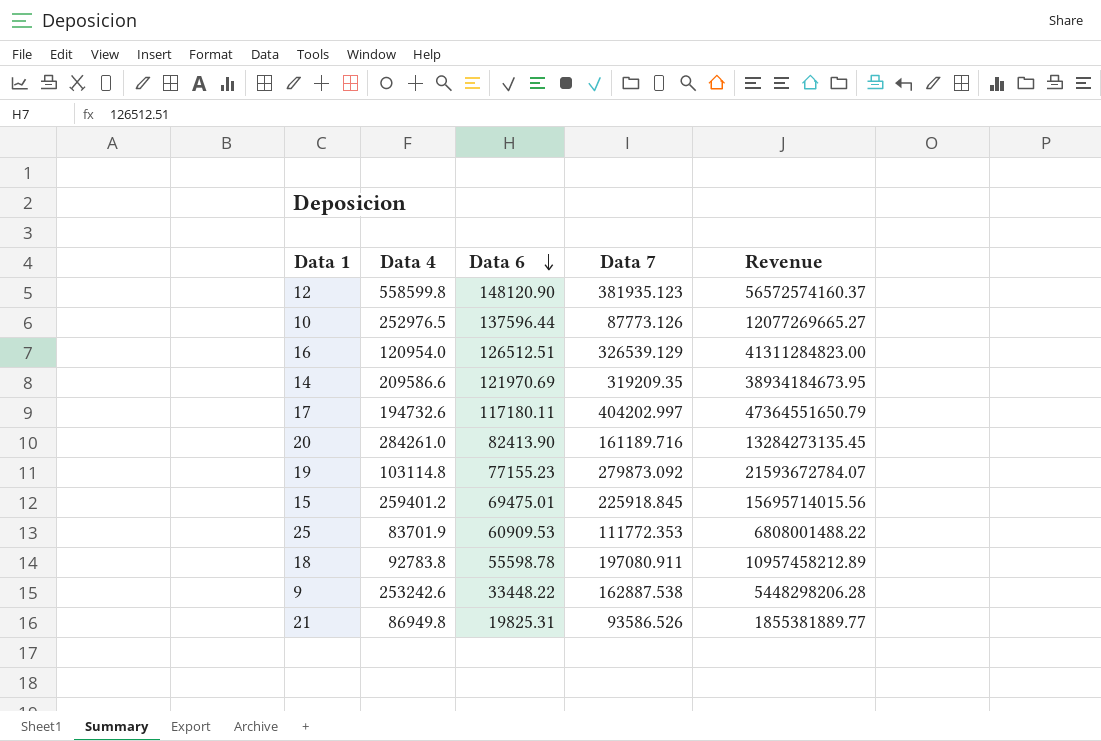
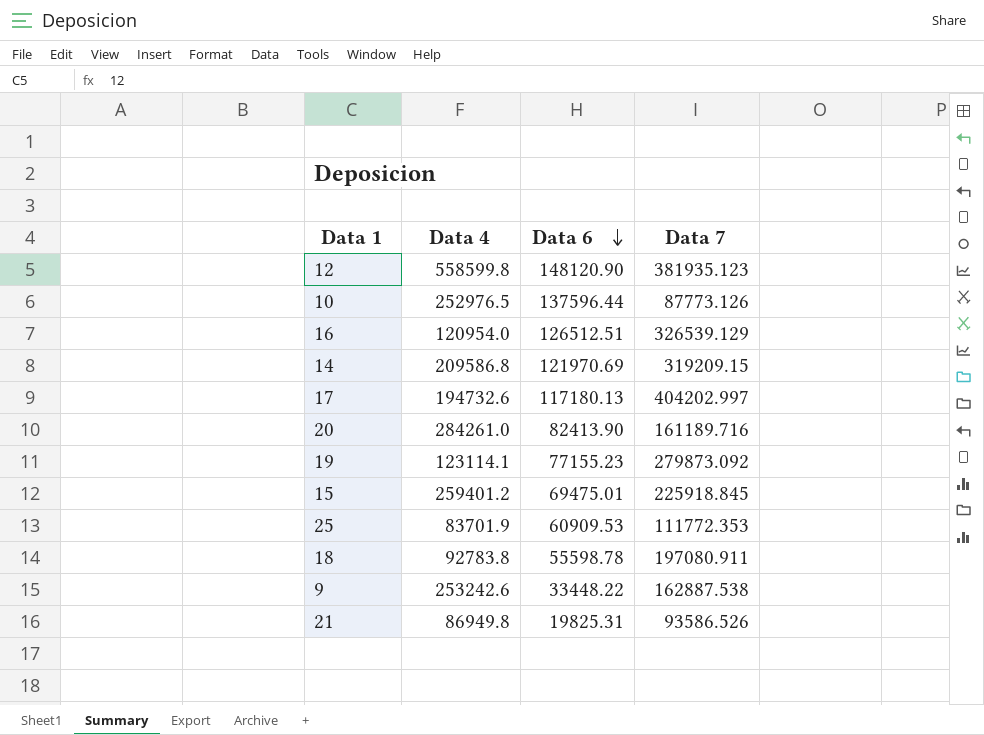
column Revenue | formula: [Data 6] * [Data 7] -> none
14 | Data 4: 209586.6 -> 209586.8
14 | Data 7: 319209.35 -> 319209.15
17 | Data 6: 117180.11 -> 117180.13
19 | Data 4: 103114.8 -> 123114.1

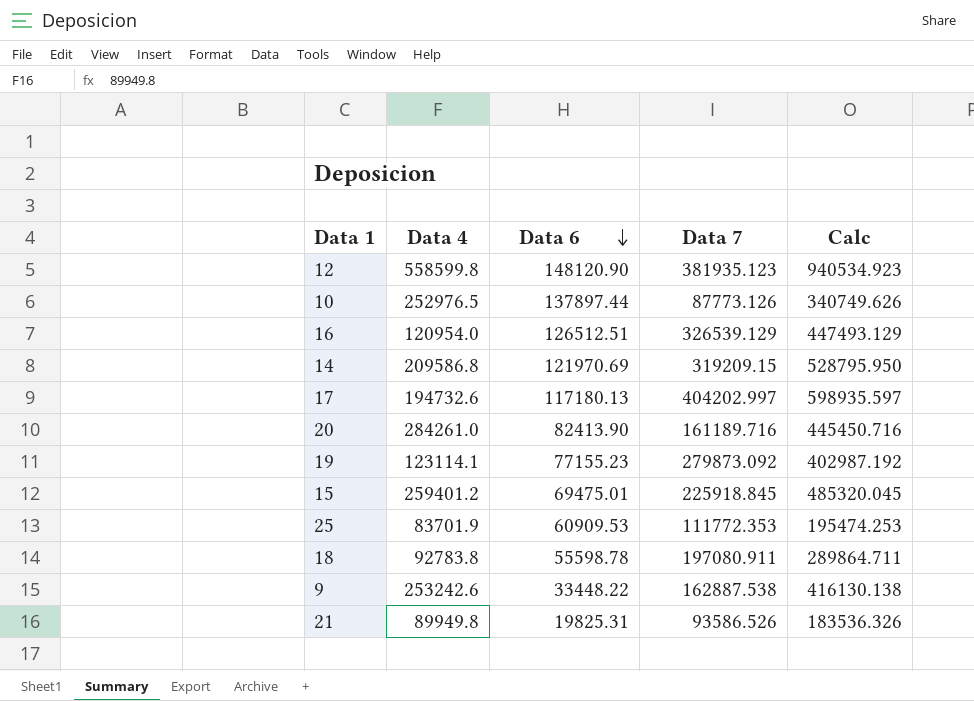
column Calc | formula: none -> [Data 4] + [Data 7]
10 | Data 6: 137596.44 -> 137897.44
21 | Data 4: 86949.8 -> 89949.8

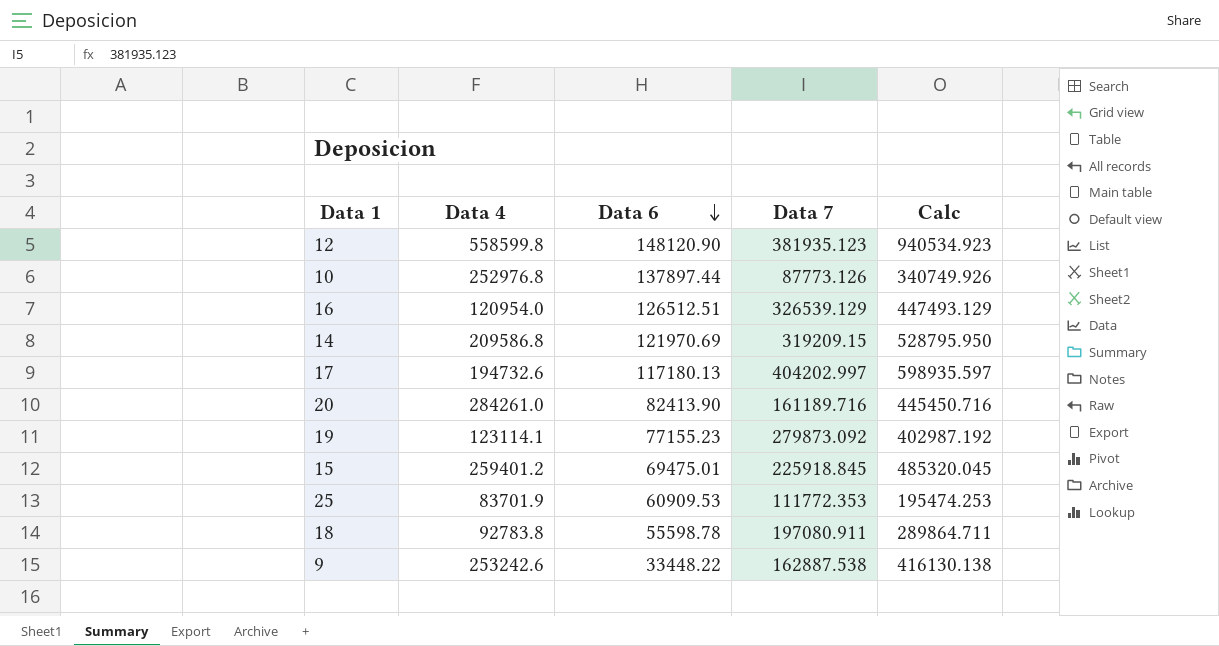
row 21: 89949.8 | 19825.31 | 93586.526 | 183536.326 -> none
10 | Data 4: 252976.5 -> 252976.8
10 | Calc: 340749.626 -> 340749.926

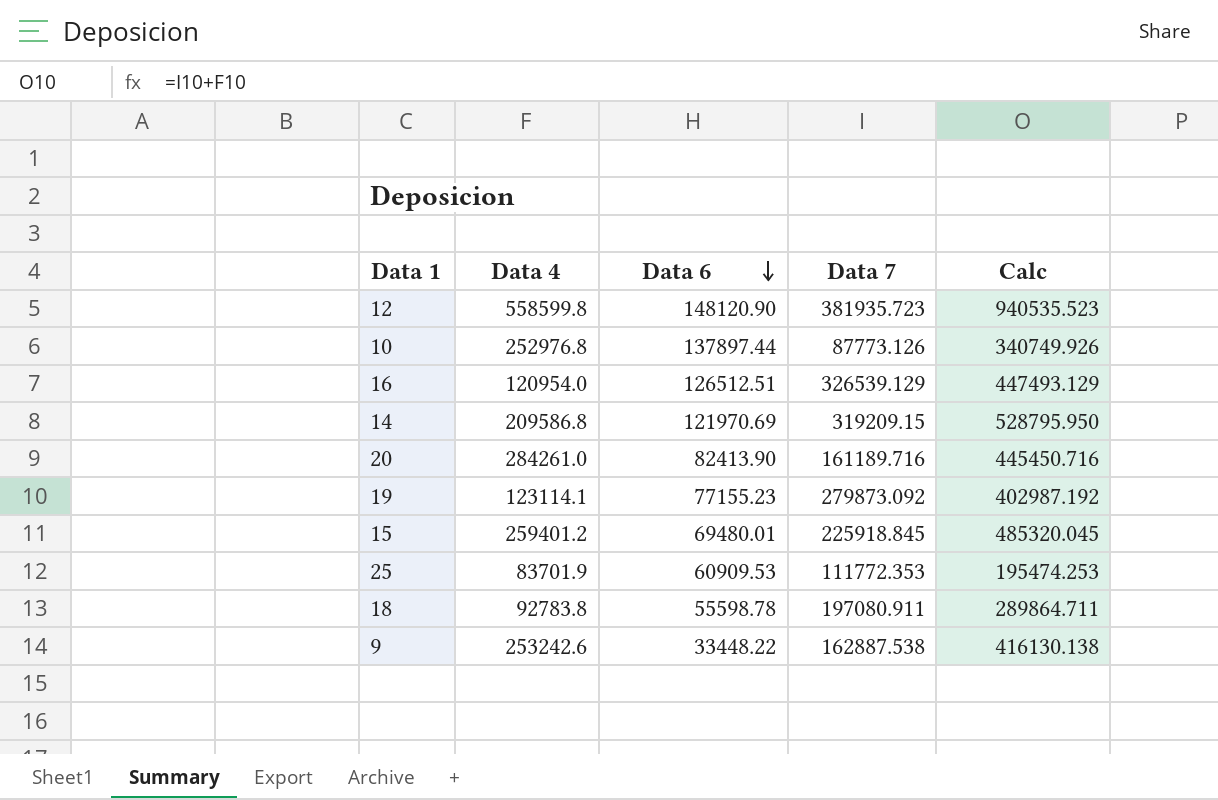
row 17: 194732.6 | 117180.13 | 404202.997 | 598935.597 -> none
12 | Data 7: 381935.123 -> 381935.723
12 | Calc: 940534.923 -> 940535.523
15 | Data 6: 69475.01 -> 69480.01

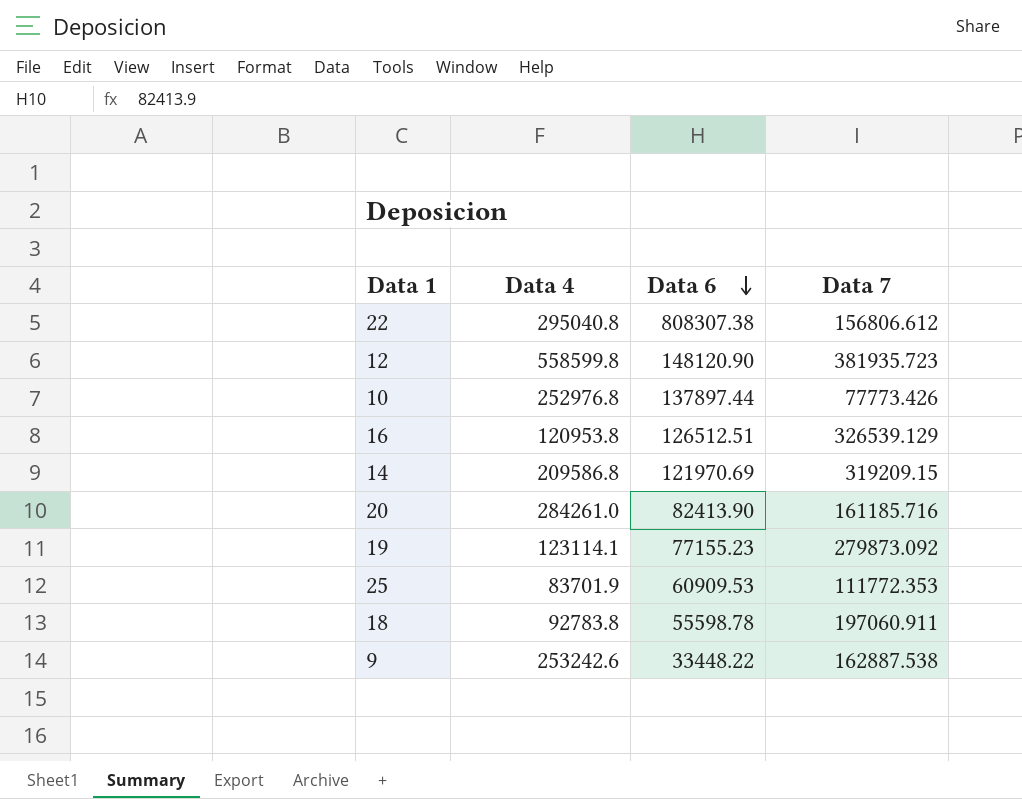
column Calc | formula: [Data 4] + [Data 7] -> none
row 15: 259401.2 | 69480.01 | 225918.845 | 485320.045 -> none
row 22: none -> 295040.8 | 808307.38 | 156806.612
10 | Data 7: 87773.126 -> 77773.426
16 | Data 4: 120954.0 -> 120953.8
20 | Data 7: 161189.716 -> 161185.716
18 | Data 7: 197080.911 -> 197060.911

